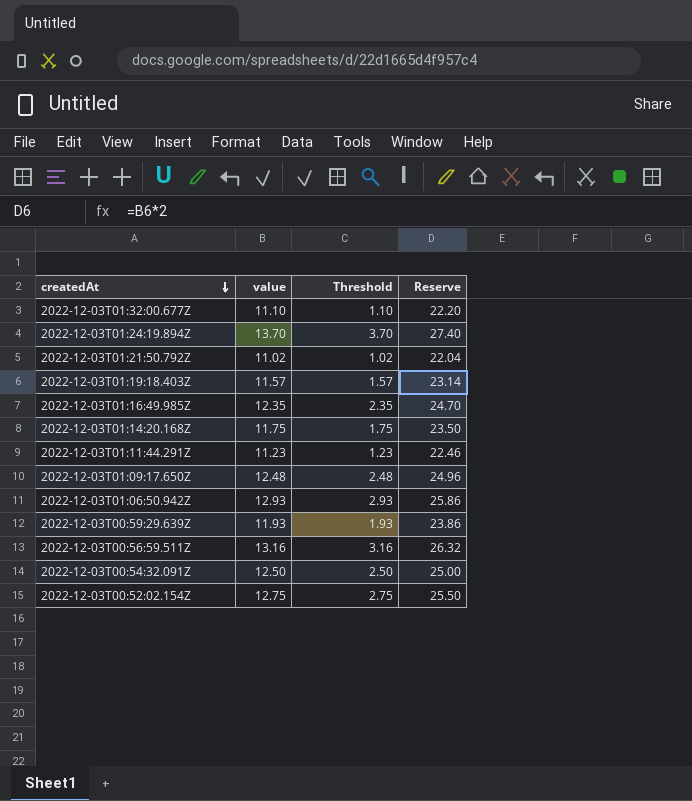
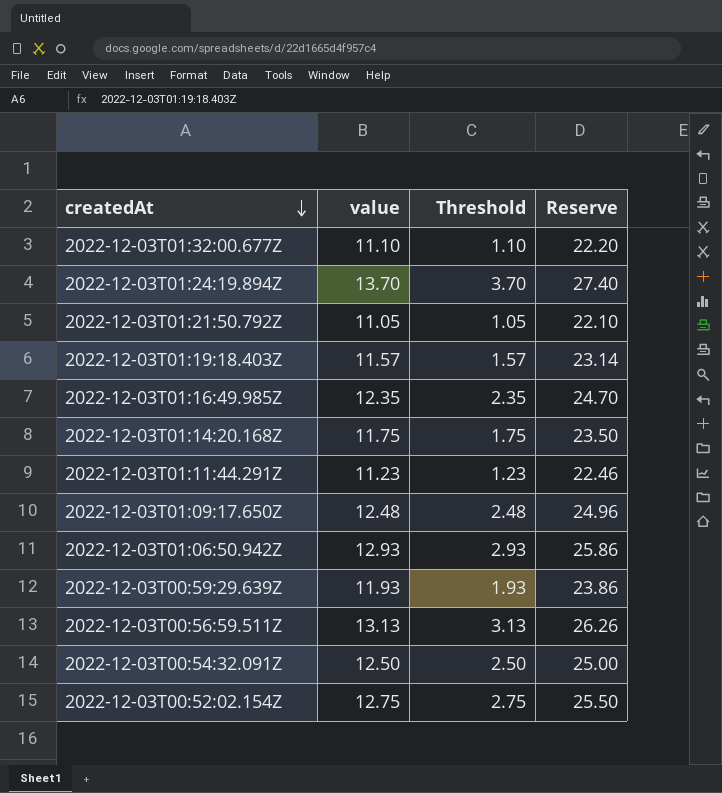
2022-12-03T01:21:50.792Z | value: 11.02 -> 11.05
2022-12-03T01:21:50.792Z | Threshold: 1.02 -> 1.05
2022-12-03T01:21:50.792Z | Reserve: 22.04 -> 22.10
2022-12-03T00:56:59.511Z | value: 13.16 -> 13.13
2022-12-03T00:56:59.511Z | Threshold: 3.16 -> 3.13
2022-12-03T00:56:59.511Z | Reserve: 26.32 -> 26.26

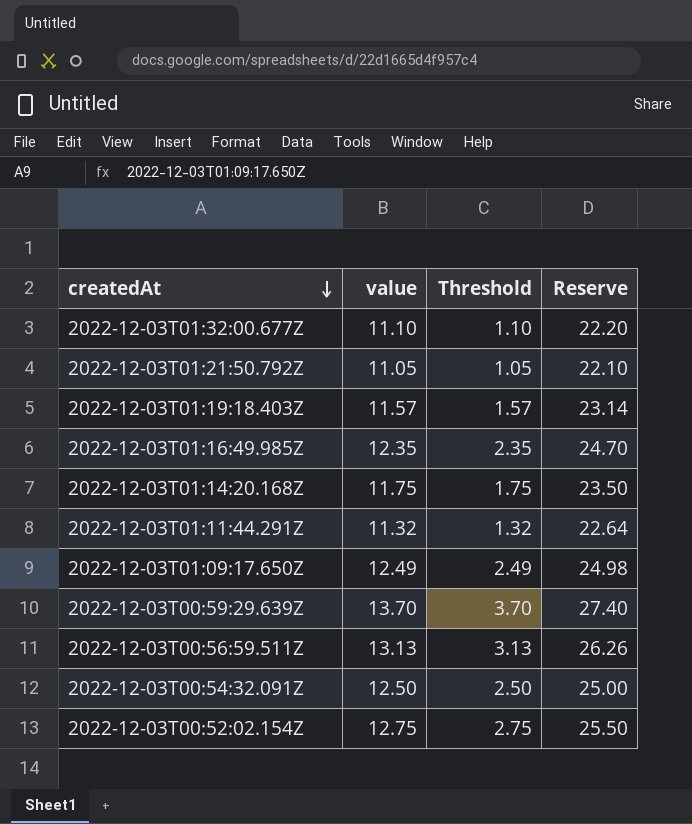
row 2022-12-03T01:24:19.894Z: 13.70 | 3.70 | 27.40 -> none
row 2022-12-03T01:06:50.942Z: 12.93 | 2.93 | 25.86 -> none
2022-12-03T01:11:44.291Z | value: 11.23 -> 11.32
2022-12-03T01:11:44.291Z | Threshold: 1.23 -> 1.32
2022-12-03T01:11:44.291Z | Reserve: 22.46 -> 22.64
2022-12-03T01:09:17.650Z | value: 12.48 -> 12.49
2022-12-03T01:09:17.650Z | Threshold: 2.48 -> 2.49
2022-12-03T01:09:17.650Z | Reserve: 24.96 -> 24.98
2022-12-03T00:59:29.639Z | value: 11.93 -> 13.70
2022-12-03T00:59:29.639Z | Threshold: 1.93 -> 3.70
2022-12-03T00:59:29.639Z | Reserve: 23.86 -> 27.40

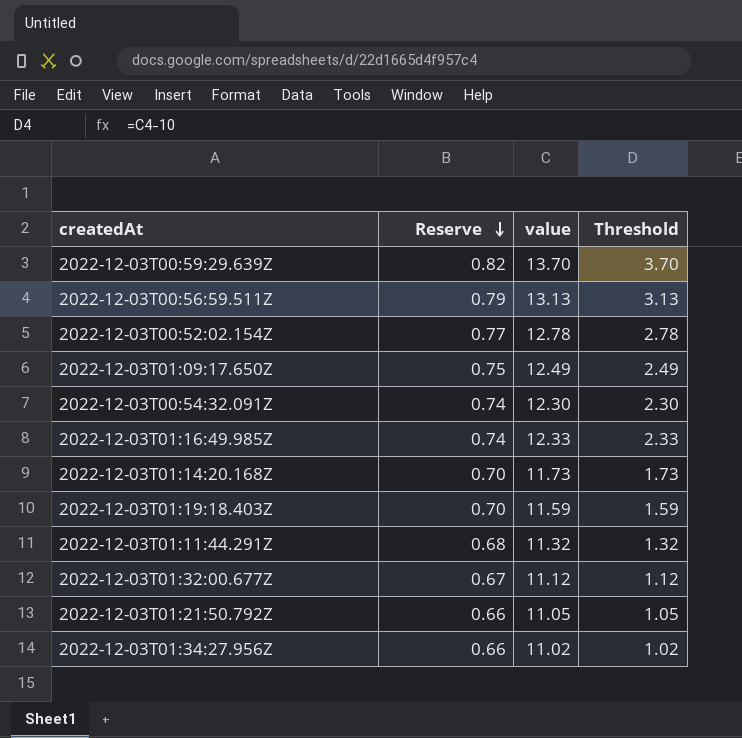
row order: createdAt descending -> Reserve descending
column Reserve | formula: [value] * 2 -> [value] * 0.06
column Reserve | position: 4 -> 2
2022-12-03T00:52:02.154Z | value: 12.75 -> 12.78
2022-12-03T00:52:02.154Z | Threshold: 2.75 -> 2.78
2022-12-03T00:54:32.091Z | value: 12.50 -> 12.30
2022-12-03T00:54:32.091Z | Threshold: 2.50 -> 2.30
2022-12-03T01:16:49.985Z | value: 12.35 -> 12.33
2022-12-03T01:16:49.985Z | Threshold: 2.35 -> 2.33
2022-12-03T01:14:20.168Z | value: 11.75 -> 11.73
2022-12-03T01:14:20.168Z | Threshold: 1.75 -> 1.73
2022-12-03T01:19:18.403Z | value: 11.57 -> 11.59
2022-12-03T01:19:18.403Z | Threshold: 1.57 -> 1.59
2022-12-03T01:32:00.677Z | value: 11.10 -> 11.12
2022-12-03T01:32:00.677Z | Threshold: 1.10 -> 1.12
row 2022-12-03T01:34:27.956Z: none -> 0.66 | 11.02 | 1.02

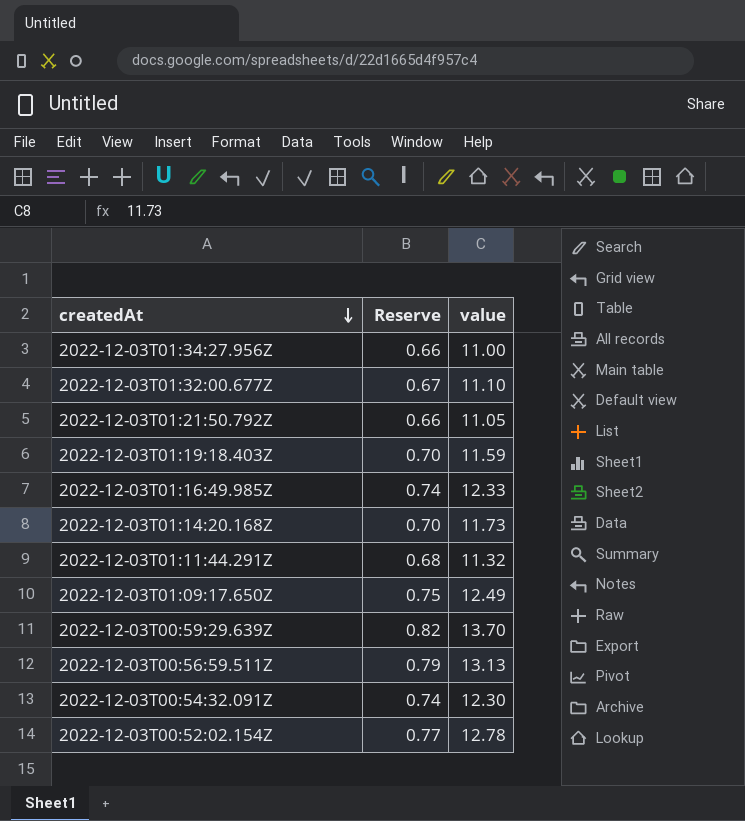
row order: Reserve descending -> createdAt descending
column Threshold | formula: [value] - 10 -> none
2022-12-03T01:34:27.956Z | value: 11.02 -> 11.00
2022-12-03T01:32:00.677Z | value: 11.12 -> 11.10

